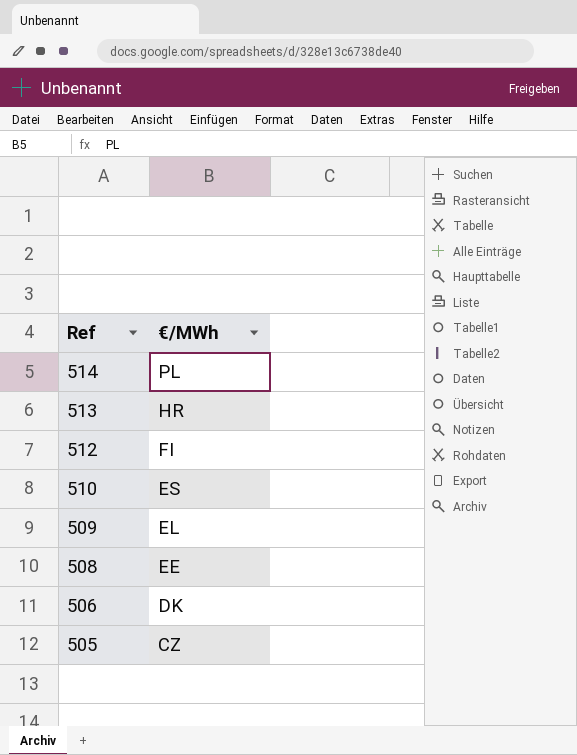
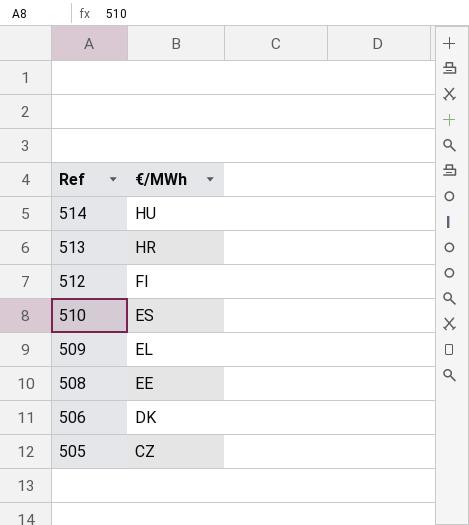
514 | €/MWh: PL -> HU

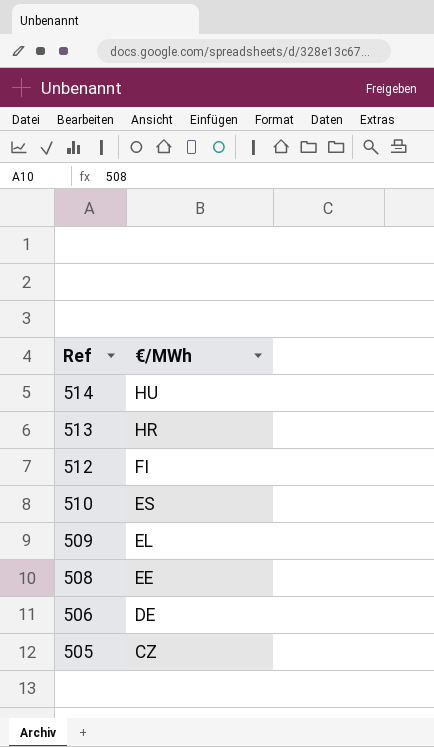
506 | €/MWh: DK -> DE

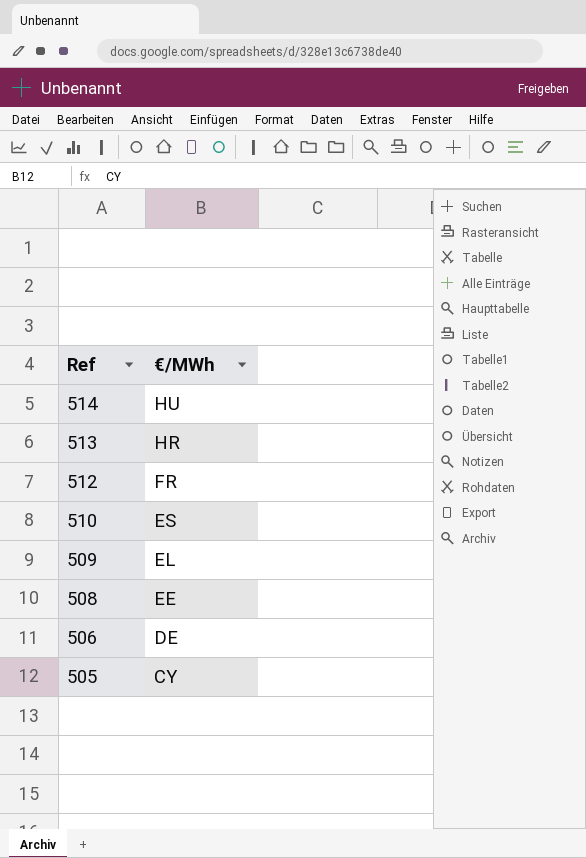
512 | €/MWh: FI -> FR
505 | €/MWh: CZ -> CY

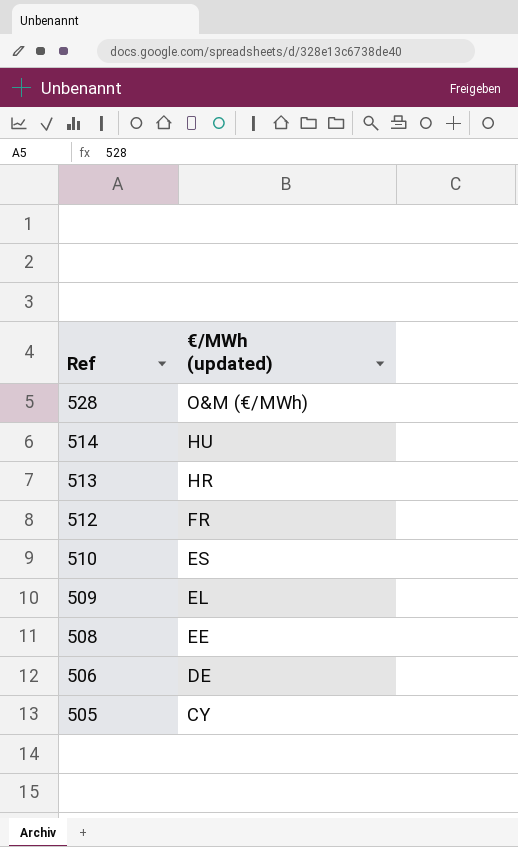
column name: €/MWh -> €/MWh (updated)
row 528: none -> O&M (€/MWh)

